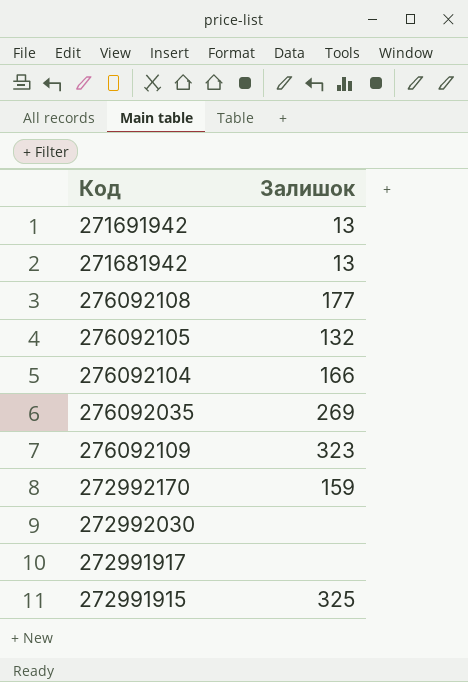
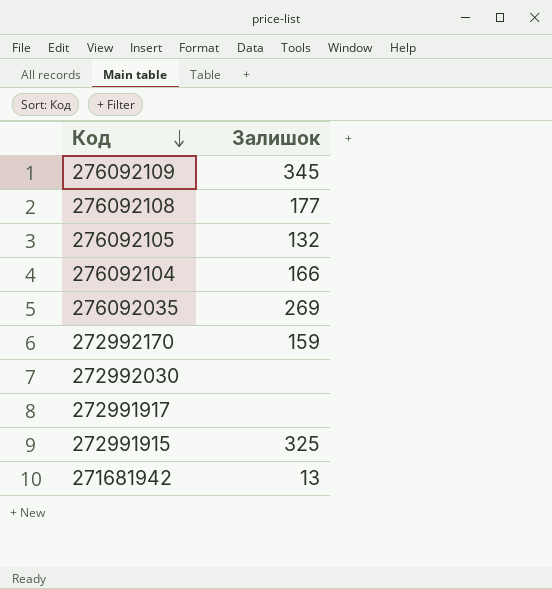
row order: none -> Код descending
row 271691942: 13 -> none
276092109 | Залишок: 323 -> 345

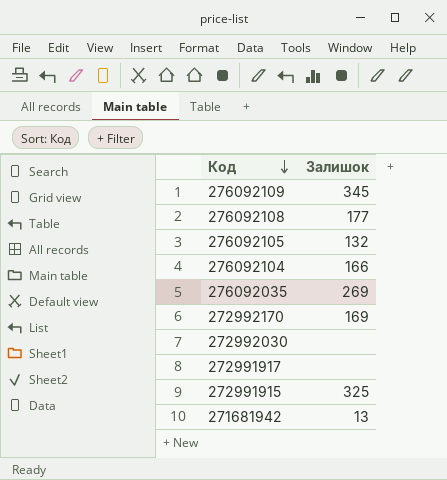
272992170 | Залишок: 159 -> 169

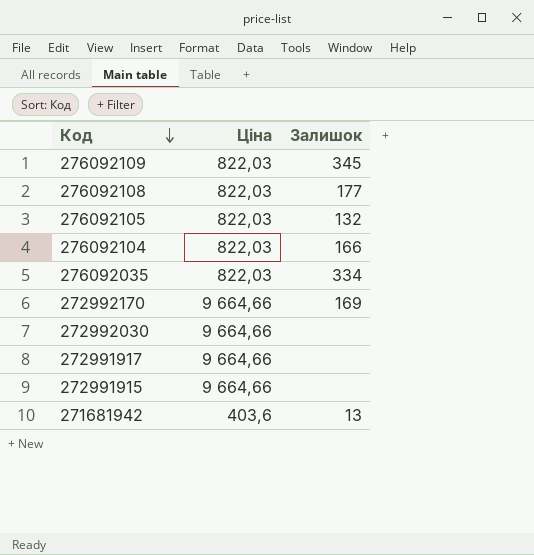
column Ціна | position: none -> 2
276092035 | Залишок: 269 -> 334
272991915 | Залишок: 325 -> none

